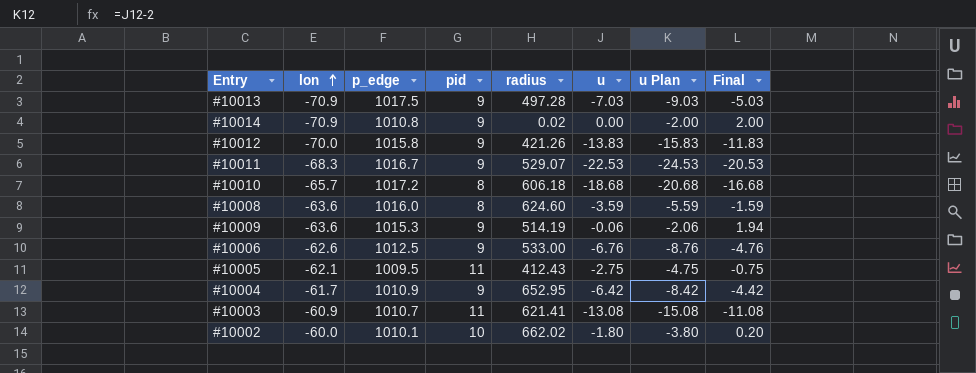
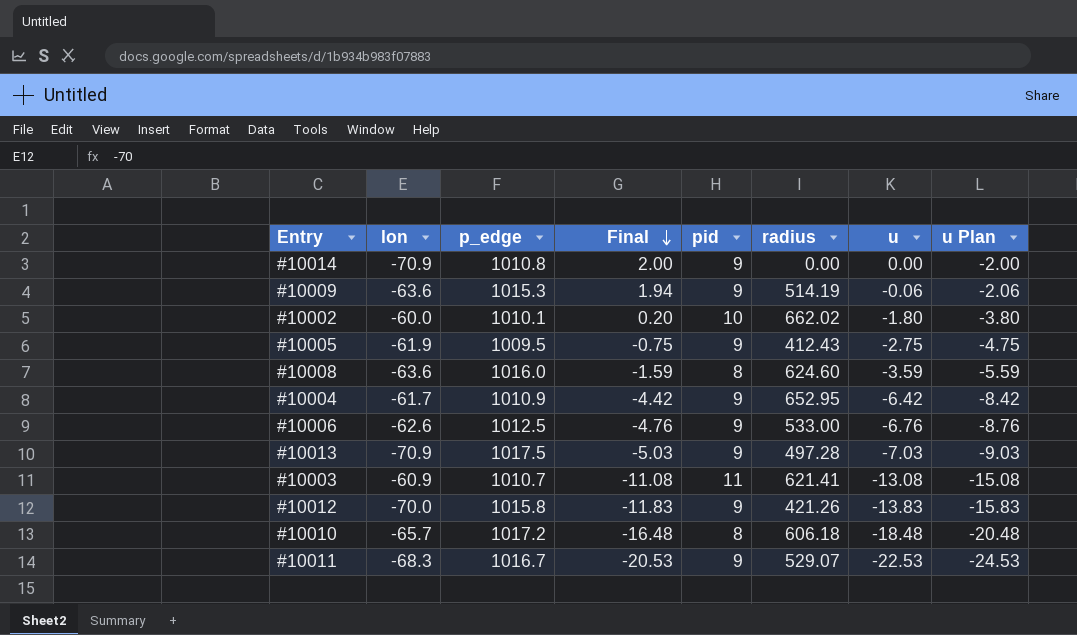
row order: lon ascending -> Final descending
column Final | position: 8 -> 4
#10014 | radius: 0.02 -> 0.00
#10005 | lon: -62.1 -> -61.9
#10005 | pid: 11 -> 9
#10010 | Final: -16.68 -> -16.48
#10010 | u: -18.68 -> -18.48
#10010 | u Plan: -20.68 -> -20.48

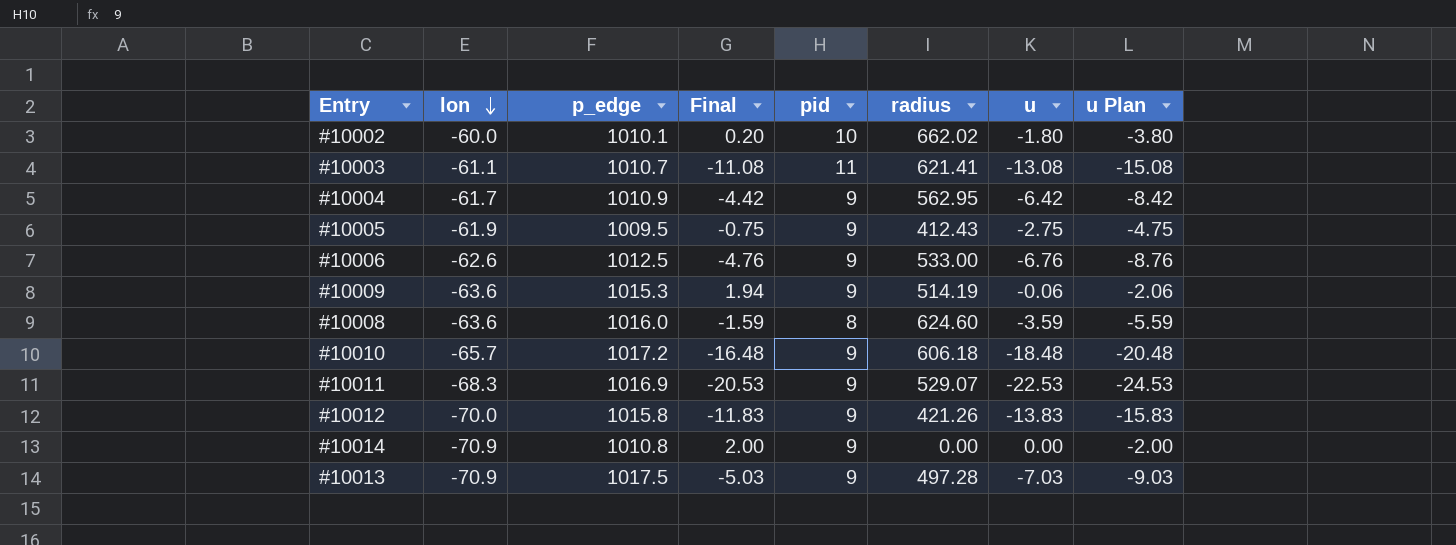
row order: Final descending -> lon descending
#10003 | lon: -60.9 -> -61.1
#10004 | radius: 652.95 -> 562.95
#10010 | pid: 8 -> 9
#10011 | p_edge: 1016.7 -> 1016.9

